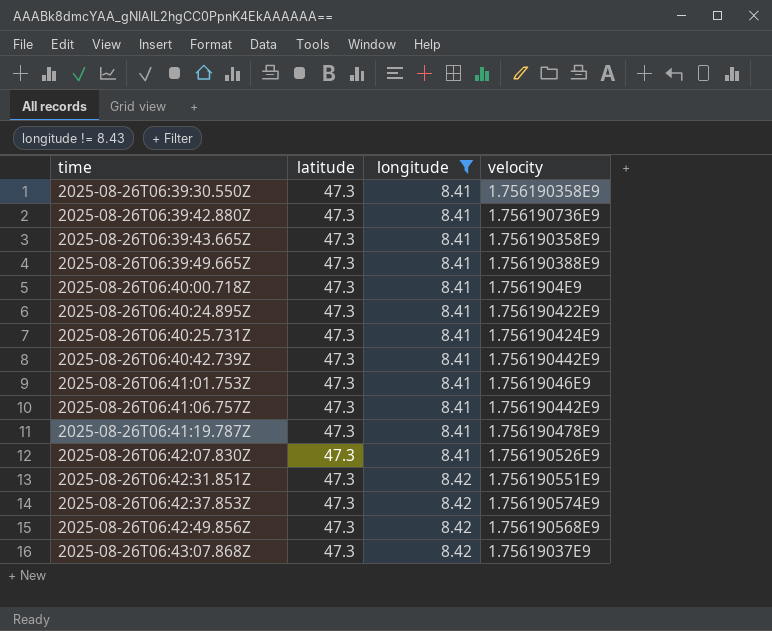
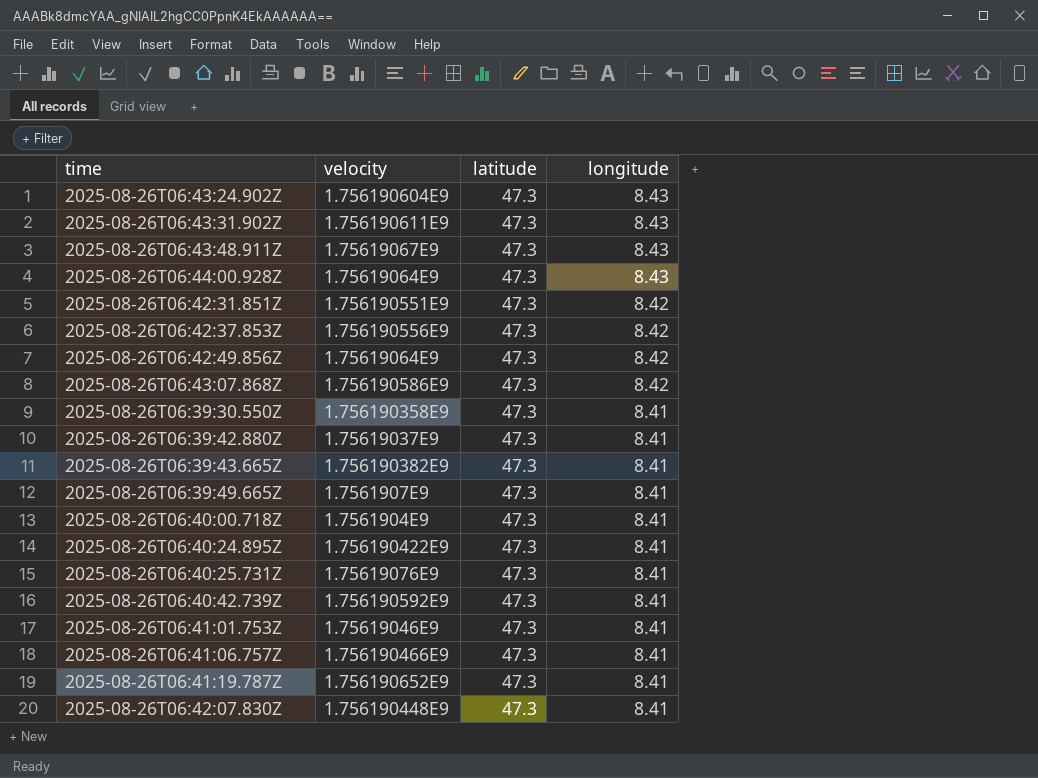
filter: longitude != 8.43 -> none
row order: time ascending -> longitude descending
column velocity | position: 4 -> 2
2025-08-26T06:42:37.853Z | velocity: 1.756190574E9 -> 1.756190556E9
2025-08-26T06:42:49.856Z | velocity: 1.756190568E9 -> 1.75619064E9
2025-08-26T06:43:07.868Z | velocity: 1.75619037E9 -> 1.756190586E9
2025-08-26T06:39:42.880Z | velocity: 1.756190736E9 -> 1.75619037E9
2025-08-26T06:39:43.665Z | velocity: 1.756190358E9 -> 1.756190382E9
2025-08-26T06:39:49.665Z | velocity: 1.756190388E9 -> 1.7561907E9
2025-08-26T06:40:25.731Z | velocity: 1.756190424E9 -> 1.75619076E9
2025-08-26T06:40:42.739Z | velocity: 1.756190442E9 -> 1.756190592E9
2025-08-26T06:41:06.757Z | velocity: 1.756190442E9 -> 1.756190466E9
2025-08-26T06:41:19.787Z | velocity: 1.756190478E9 -> 1.756190652E9
2025-08-26T06:42:07.830Z | velocity: 1.756190526E9 -> 1.756190448E9

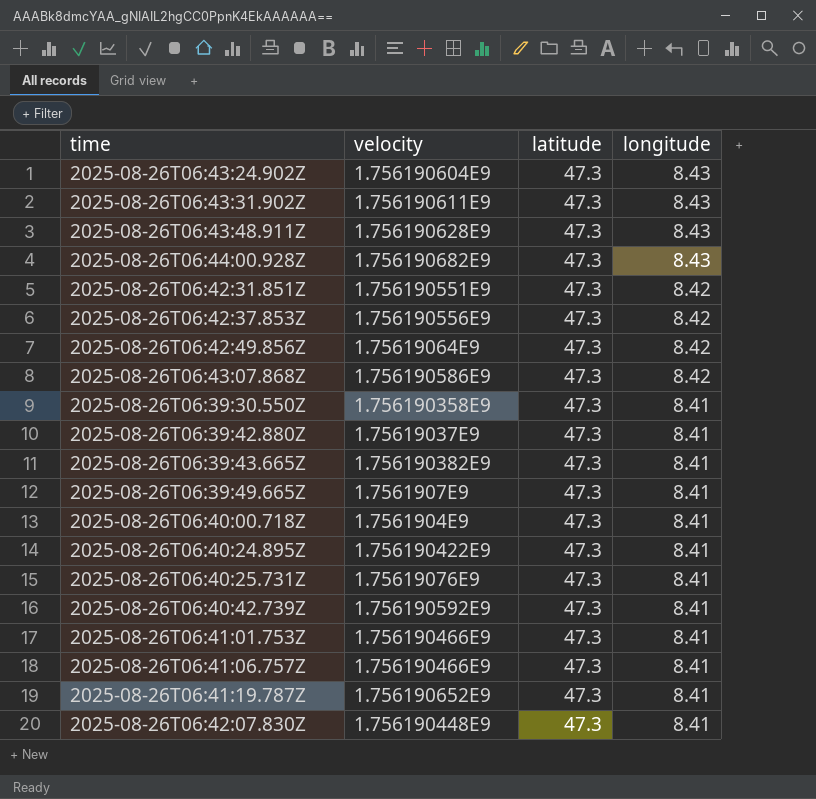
2025-08-26T06:43:48.911Z | velocity: 1.75619067E9 -> 1.756190628E9
2025-08-26T06:44:00.928Z | velocity: 1.75619064E9 -> 1.756190682E9
2025-08-26T06:41:01.753Z | velocity: 1.75619046E9 -> 1.756190466E9

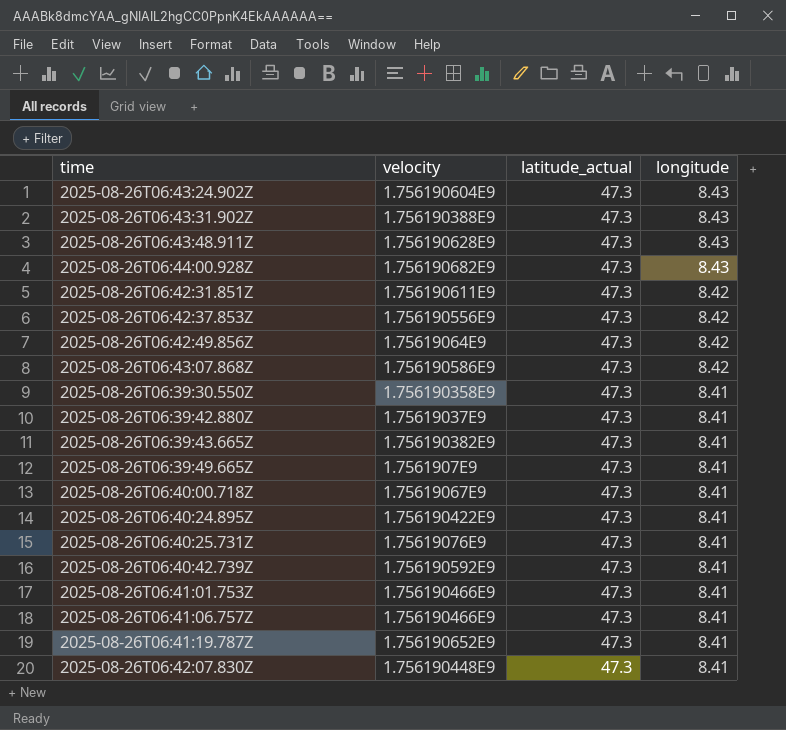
column name: latitude -> latitude_actual
2025-08-26T06:43:31.902Z | velocity: 1.756190611E9 -> 1.756190388E9
2025-08-26T06:42:31.851Z | velocity: 1.756190551E9 -> 1.756190611E9
2025-08-26T06:40:00.718Z | velocity: 1.7561904E9 -> 1.75619067E9

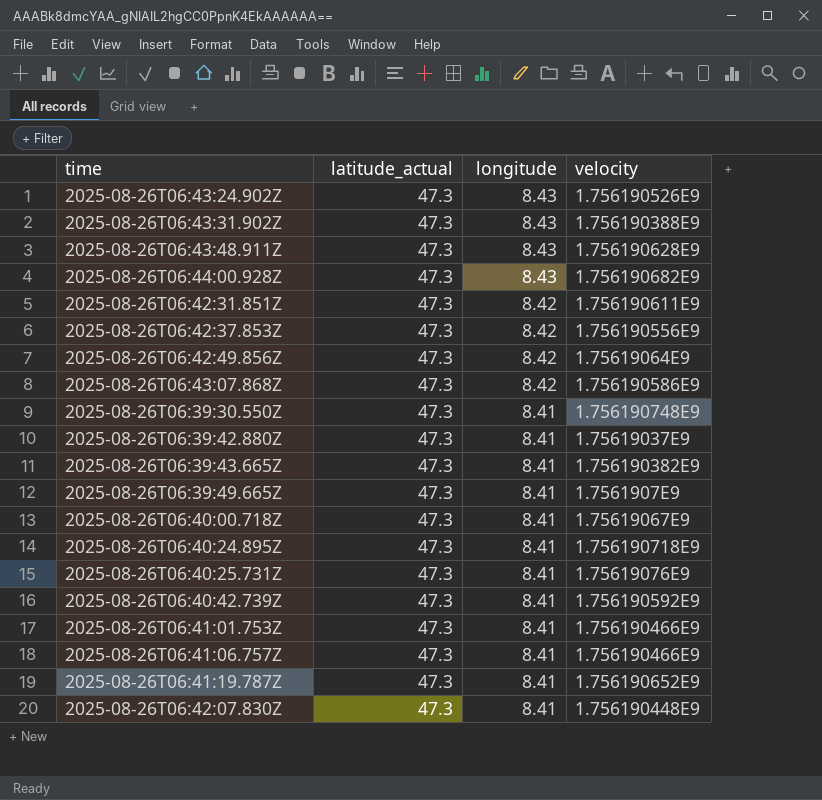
column velocity | position: 2 -> 4
2025-08-26T06:43:24.902Z | velocity: 1.756190604E9 -> 1.756190526E9
2025-08-26T06:39:30.550Z | velocity: 1.756190358E9 -> 1.756190748E9
2025-08-26T06:40:24.895Z | velocity: 1.756190422E9 -> 1.756190718E9

